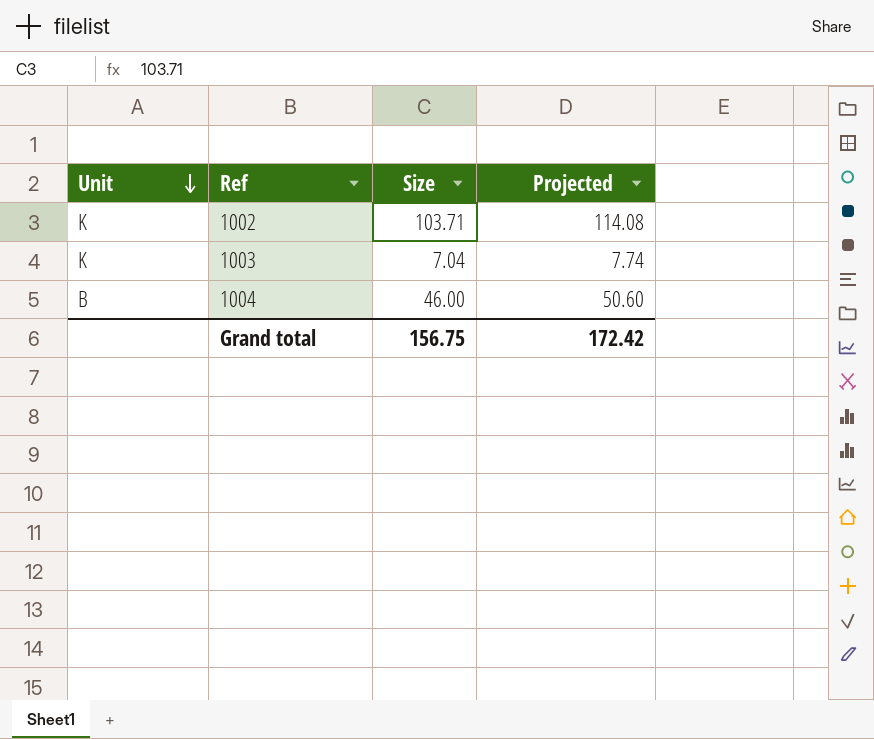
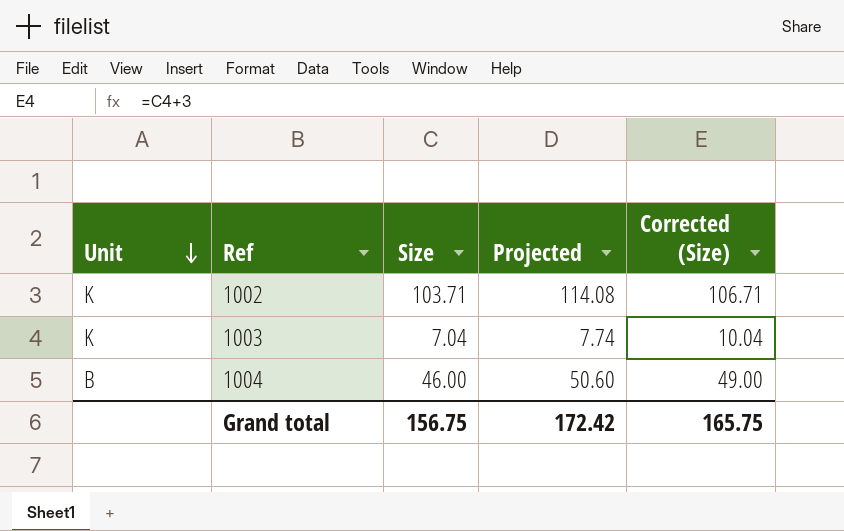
column Corrected (Size) | formula: none -> [Size] + 3

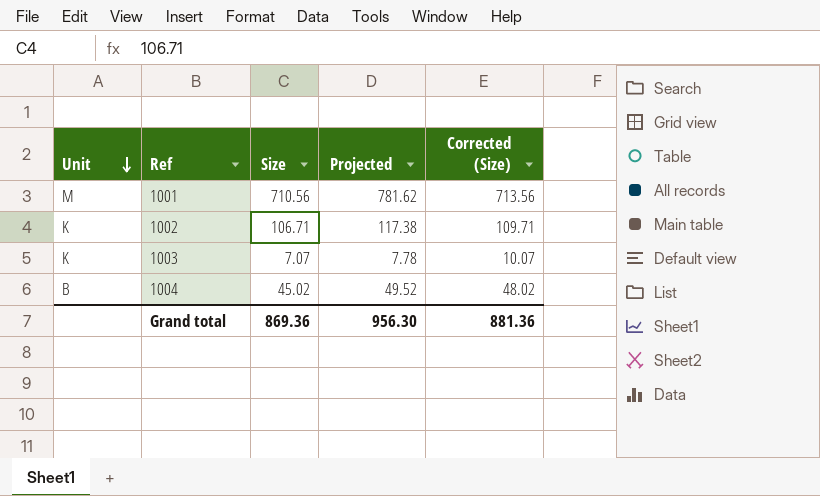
row 1001: none -> M | 710.56 | 781.62 | 713.56
1002 | Size: 103.71 -> 106.71
1002 | Projected: 114.08 -> 117.38
1002 | Corrected (Size): 106.71 -> 109.71
1003 | Size: 7.04 -> 7.07
1003 | Projected: 7.74 -> 7.78
1003 | Corrected (Size): 10.04 -> 10.07
1004 | Size: 46.00 -> 45.02
1004 | Projected: 50.60 -> 49.52
1004 | Corrected (Size): 49.00 -> 48.02
Grand total | Size: 156.75 -> 869.36
Grand total | Projected: 172.42 -> 956.30
Grand total | Corrected (Size): 165.75 -> 881.36

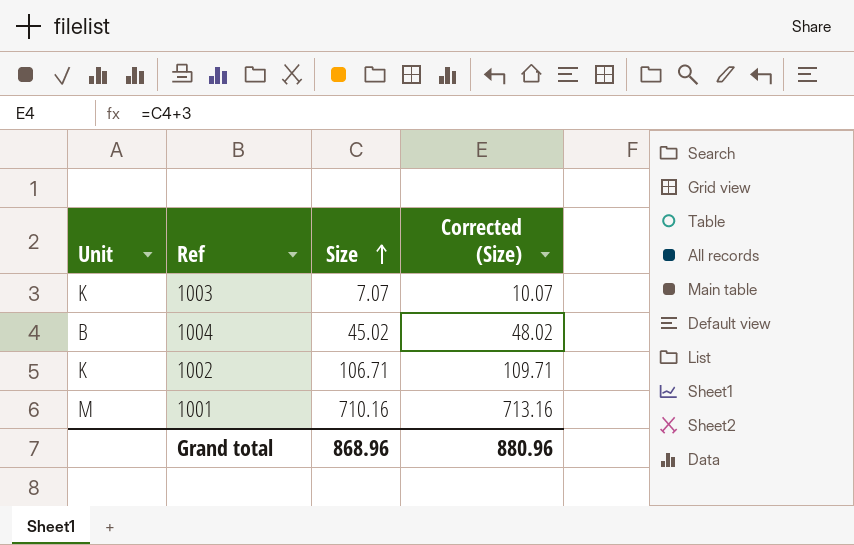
row order: Unit descending -> Size ascending
column Projected | formula: [Size] * 1.1 -> none
1001 | Size: 710.56 -> 710.16
1001 | Corrected (Size): 713.56 -> 713.16
Grand total | Size: 869.36 -> 868.96
Grand total | Corrected (Size): 881.36 -> 880.96

